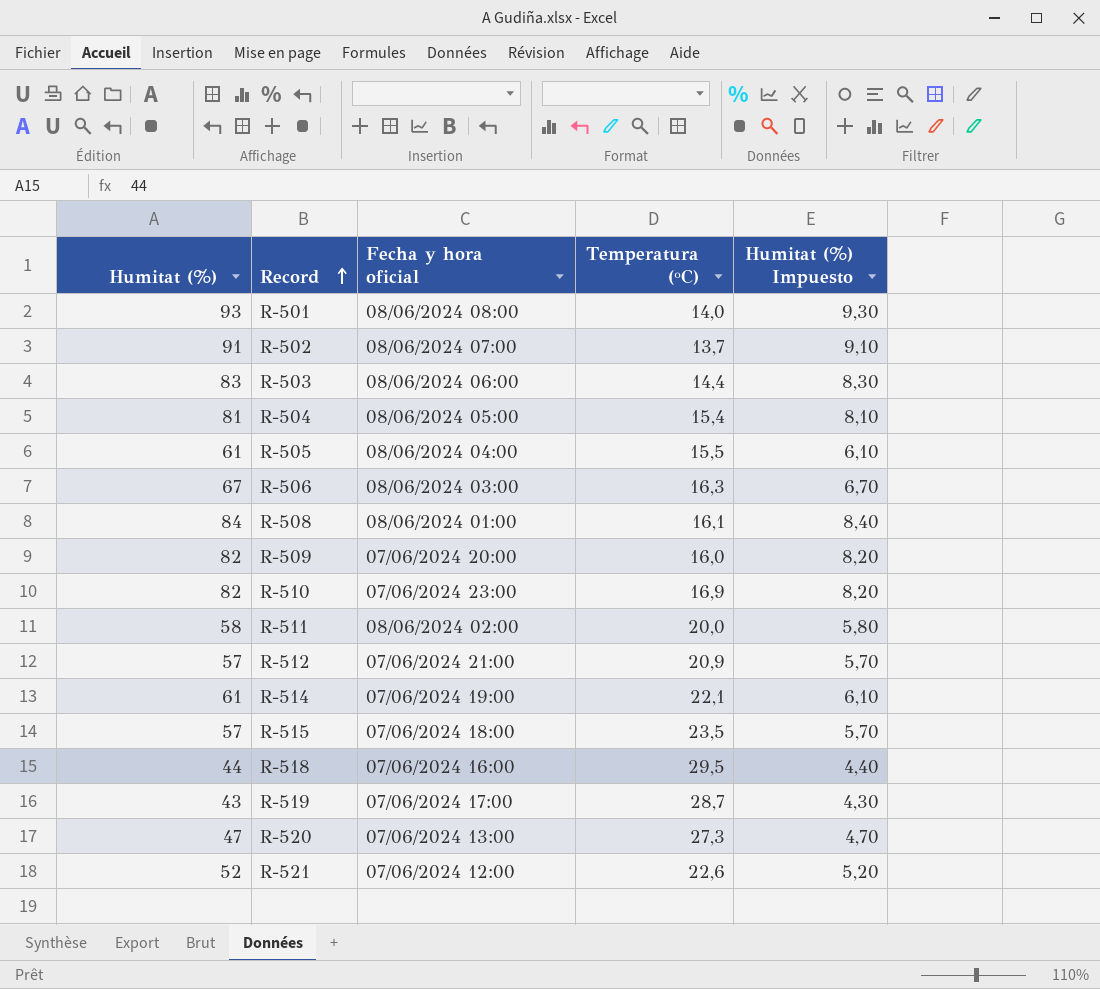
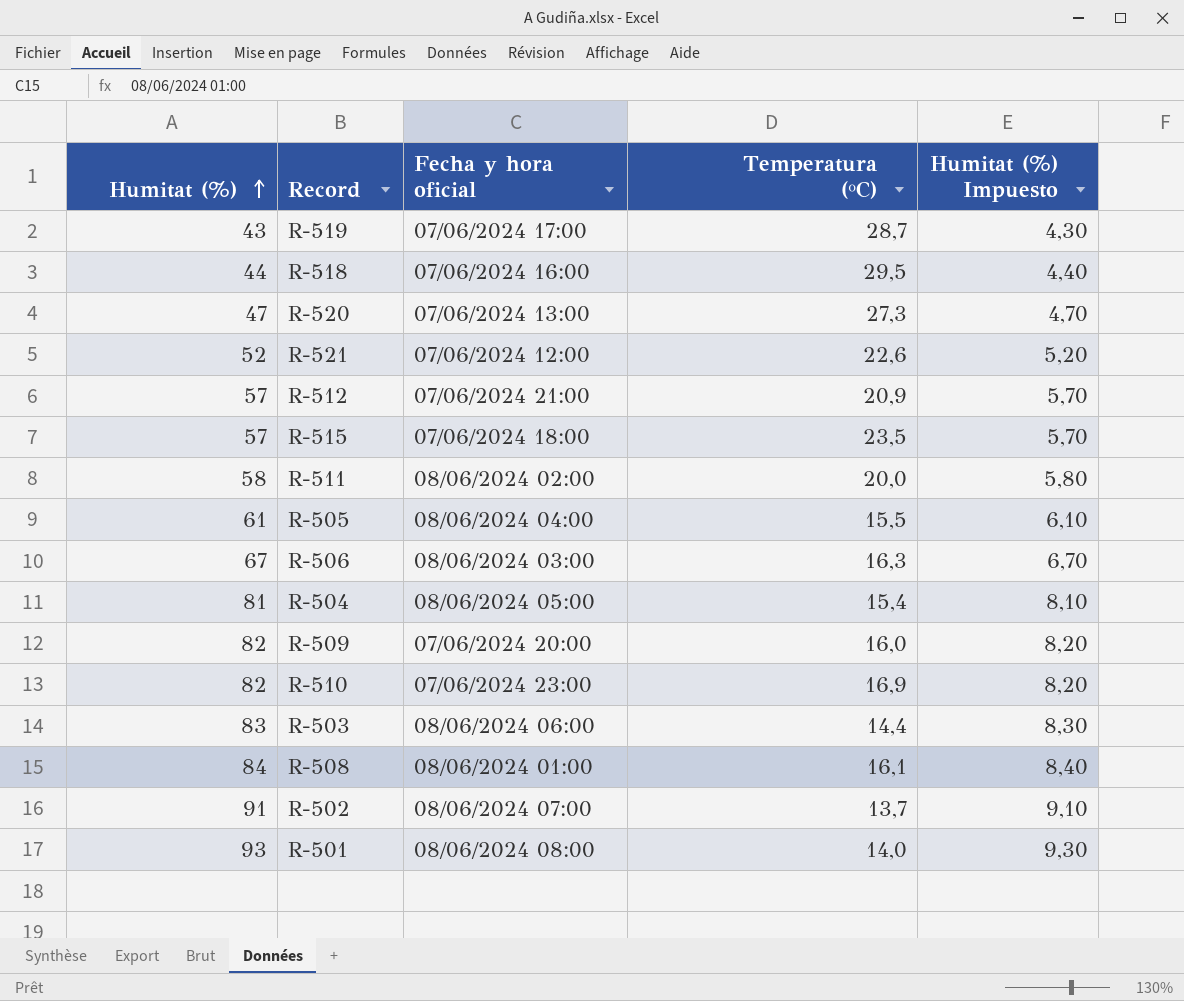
row order: Record ascending -> Humitat (%) ascending
row R-514: 61 | 07/06/2024 19:00 | 22,1 | 6,10 -> none

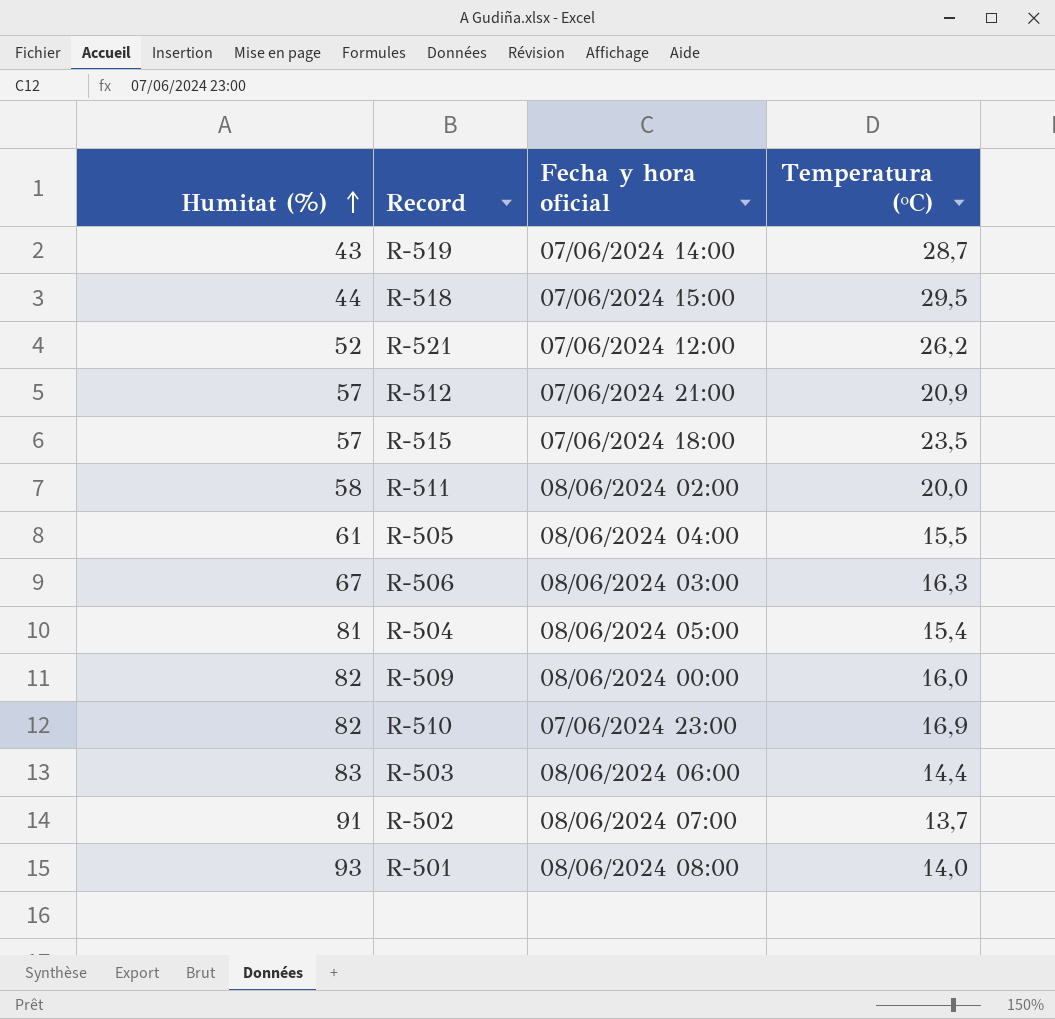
column Humitat (%) Impuesto | formula: [Humitat (%)] * 0,1 -> none
row R-520: 47 | 07/06/2024 13:00 | 27,3 | 4,70 -> none
row R-508: 84 | 08/06/2024 01:00 | 16,1 | 8,40 -> none
R-519 | Fecha y hora oficial: 07/06/2024 17:00 -> 07/06/2024 14:00
R-518 | Fecha y hora oficial: 07/06/2024 16:00 -> 07/06/2024 15:00
R-521 | Temperatura (ºC): 22,6 -> 26,2
R-509 | Fecha y hora oficial: 07/06/2024 20:00 -> 08/06/2024 00:00

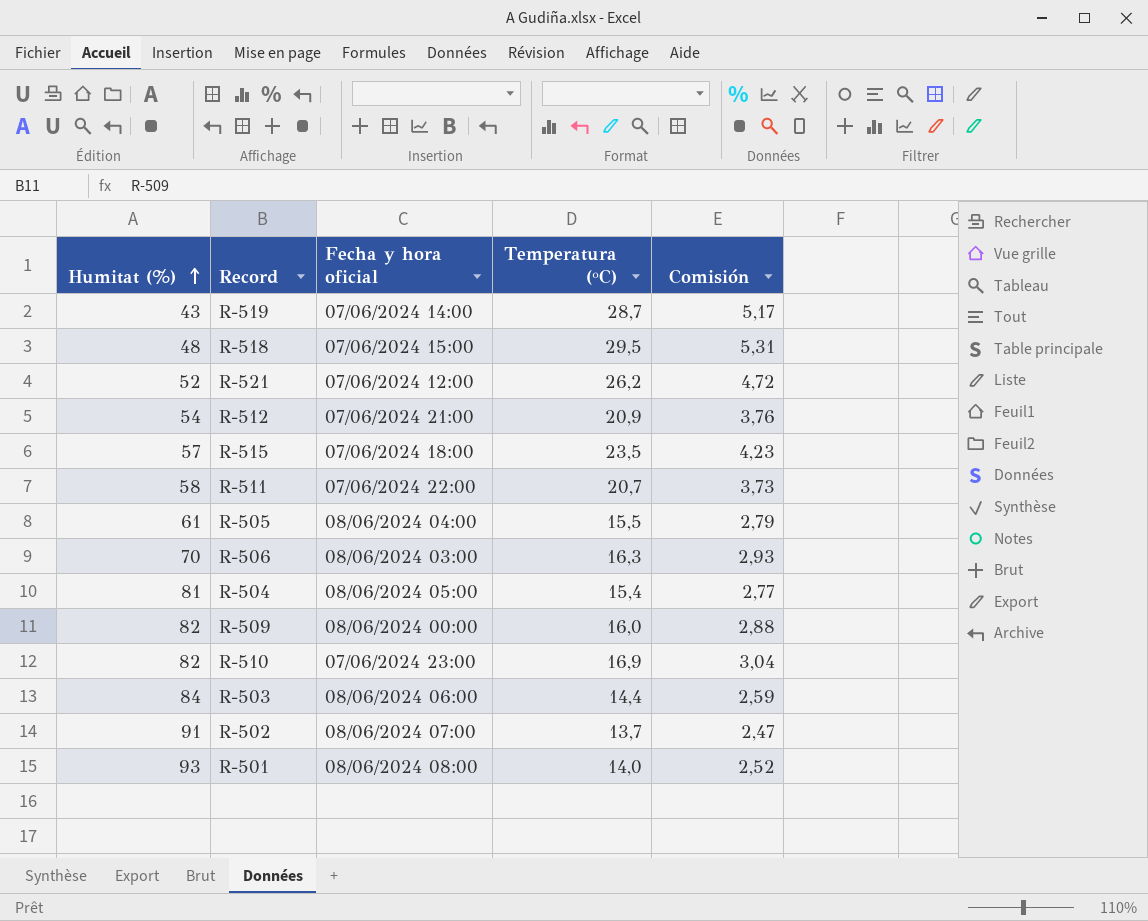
column Comisión | formula: none -> [Temperatura (ºC)] * 0,18
R-518 | Humitat (%): 44 -> 48
R-512 | Humitat (%): 57 -> 54
R-511 | Fecha y hora oficial: 08/06/2024 02:00 -> 07/06/2024 22:00
R-511 | Temperatura (ºC): 20,0 -> 20,7
R-506 | Humitat (%): 67 -> 70
R-503 | Humitat (%): 83 -> 84

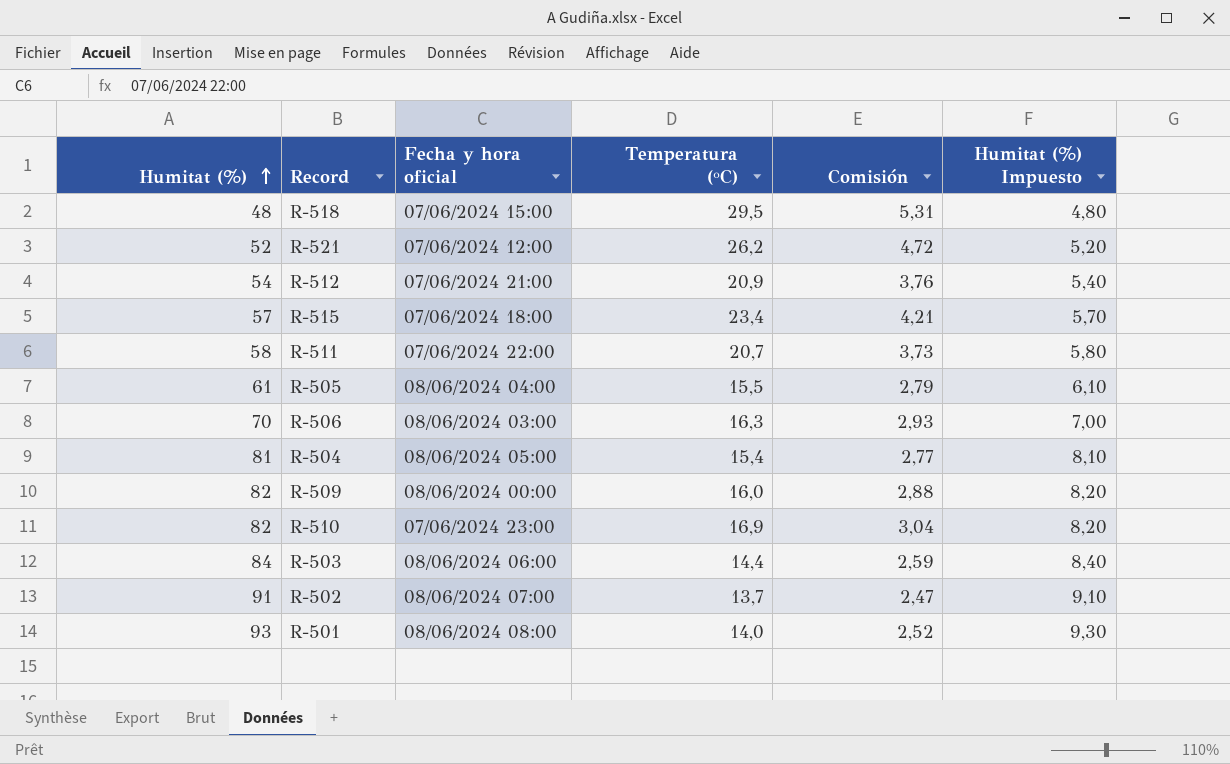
column Humitat (%) Impuesto | formula: none -> [Humitat (%)] * 0,1
row R-519: 43 | 07/06/2024 14:00 | 28,7 | 5,17 -> none
R-515 | Temperatura (ºC): 23,5 -> 23,4
R-515 | Comisión: 4,23 -> 4,21

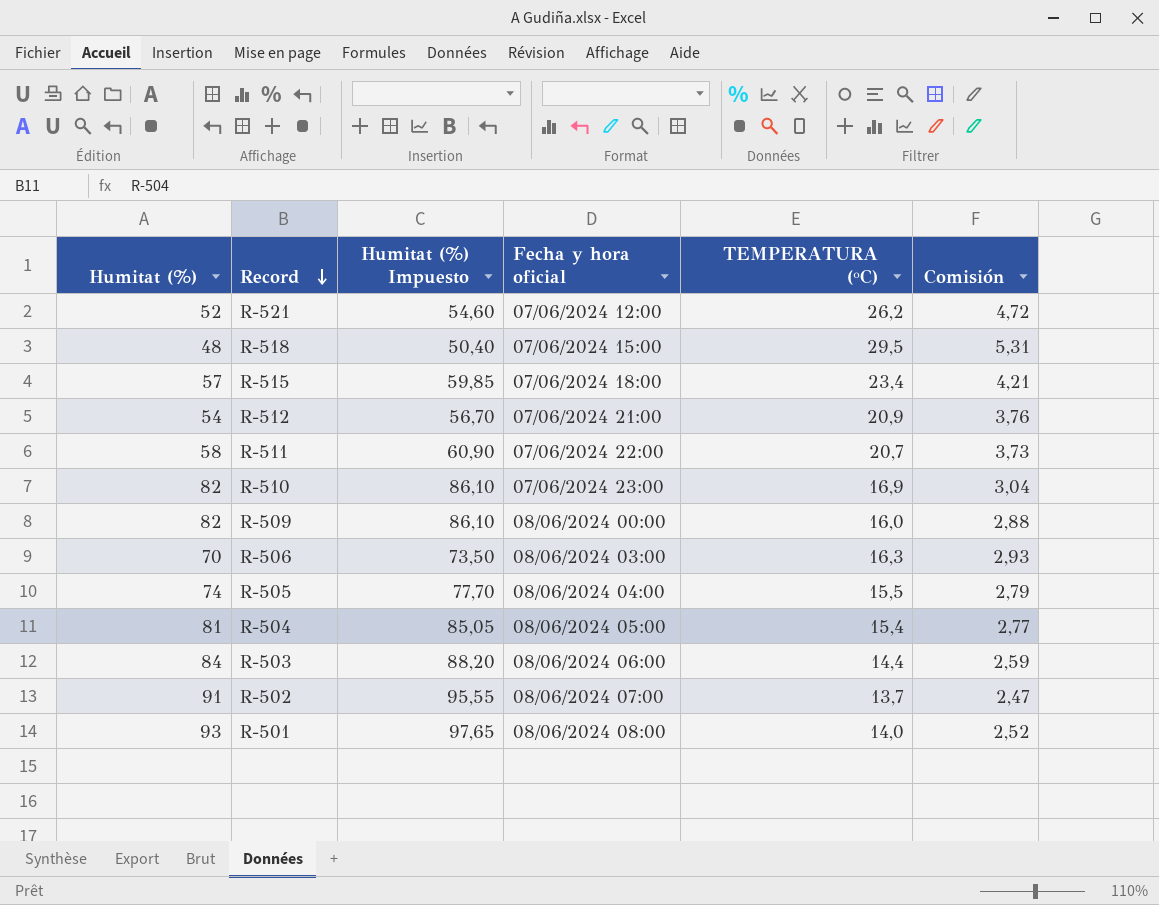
row order: Humitat (%) ascending -> Record descending
column Humitat (%) Impuesto | formula: [Humitat (%)] * 0,1 -> [Humitat (%)] * 1,05
column Humitat (%) Impuesto | position: 6 -> 3
column name: Temperatura (ºC) -> TEMPERATURA (ºC)
R-505 | Humitat (%): 61 -> 74

